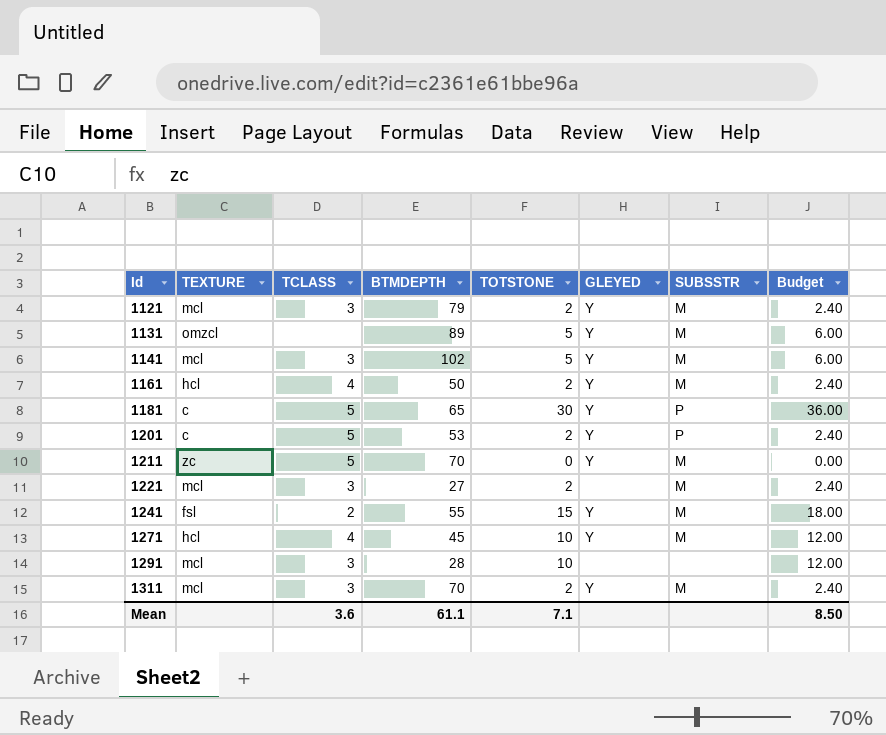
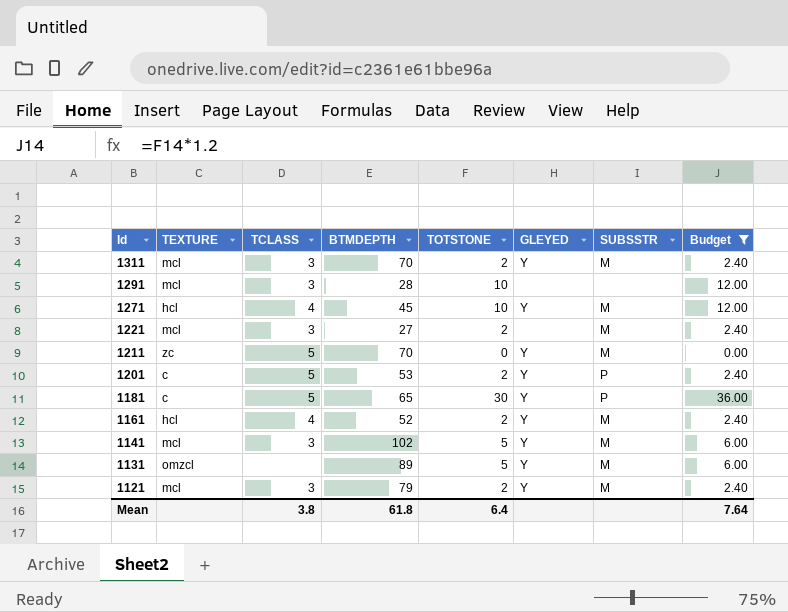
filter: none -> Budget != 18.00
row order: Id ascending -> Id descending
1161 | BTMDEPTH: 50 -> 52
Mean | TCLASS: 3.6 -> 3.8
Mean | BTMDEPTH: 61.1 -> 61.8
Mean | TOTSTONE: 7.1 -> 6.4
Mean | Budget: 8.50 -> 7.64

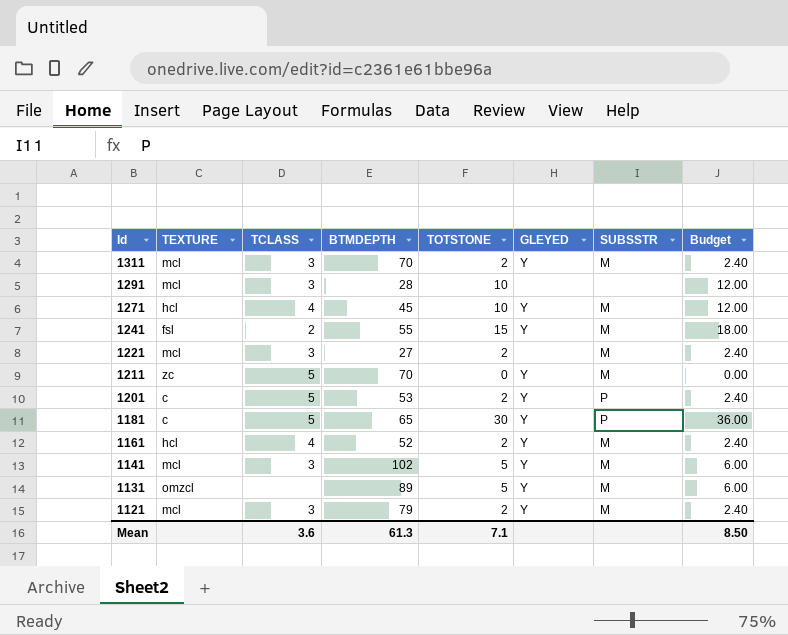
filter: Budget != 18.00 -> none
Mean | TCLASS: 3.8 -> 3.6
Mean | BTMDEPTH: 61.8 -> 61.3
Mean | TOTSTONE: 6.4 -> 7.1
Mean | Budget: 7.64 -> 8.50

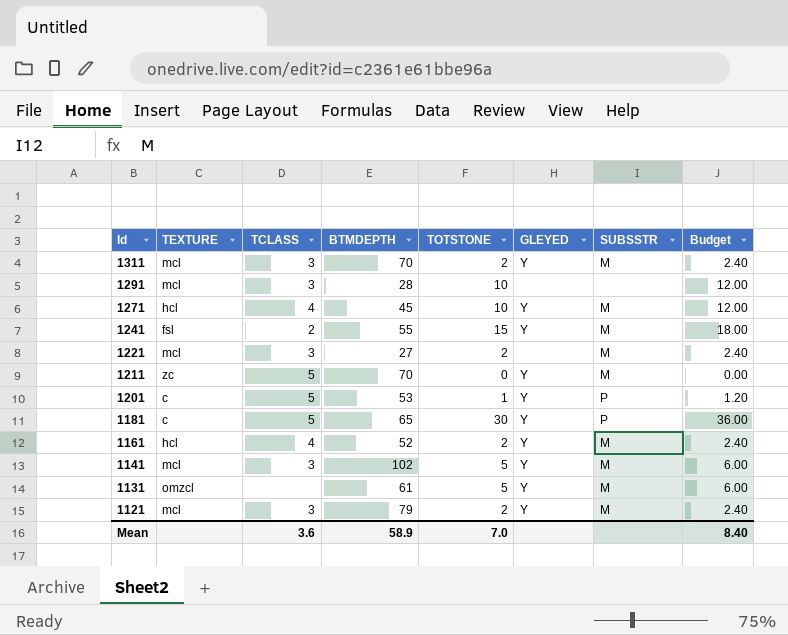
1201 | TOTSTONE: 2 -> 1
1201 | Budget: 2.40 -> 1.20
1131 | BTMDEPTH: 89 -> 61
Mean | BTMDEPTH: 61.3 -> 58.9
Mean | TOTSTONE: 7.1 -> 7.0
Mean | Budget: 8.50 -> 8.40

